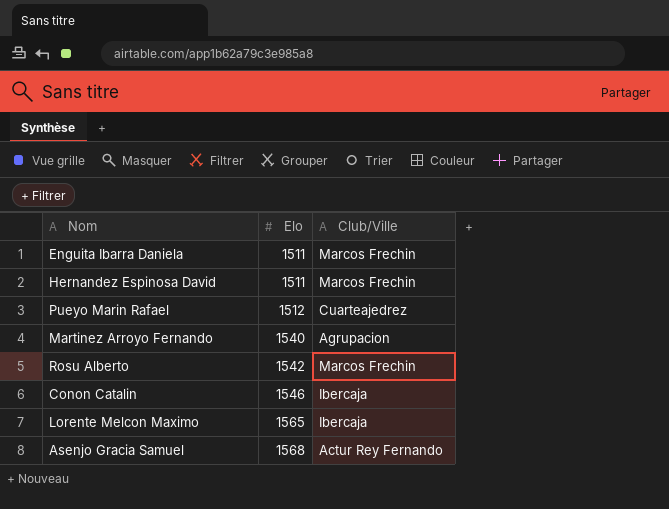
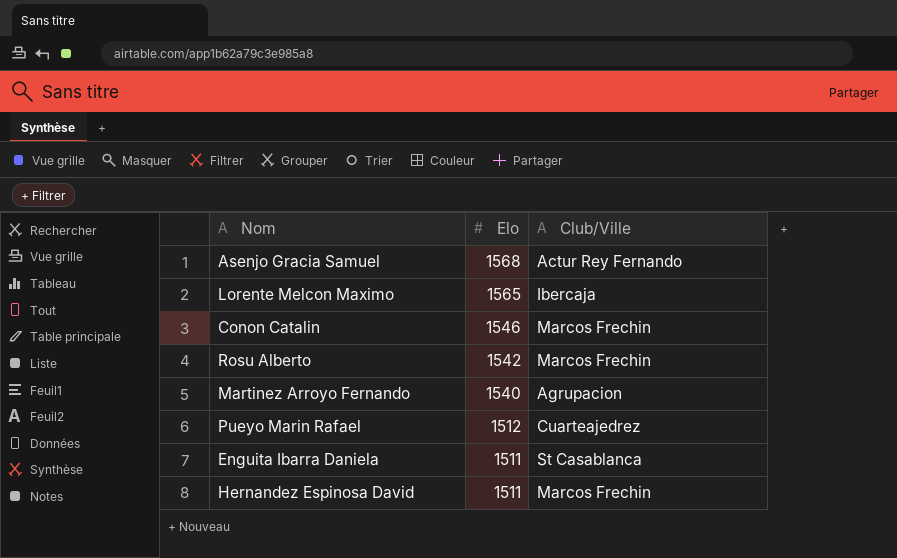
row order: Elo ascending -> Elo descending
Conon Catalin | Club/Ville: Ibercaja -> Marcos Frechin
Enguita Ibarra Daniela | Club/Ville: Marcos Frechin -> St Casablanca

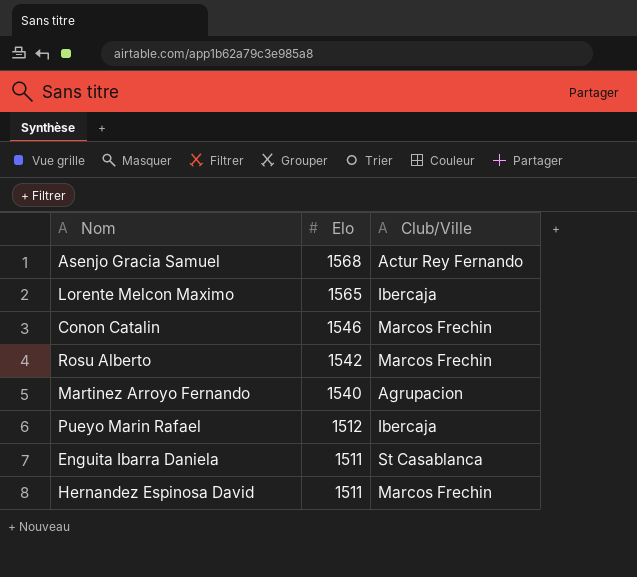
Pueyo Marin Rafael | Club/Ville: Cuarteajedrez -> Ibercaja

